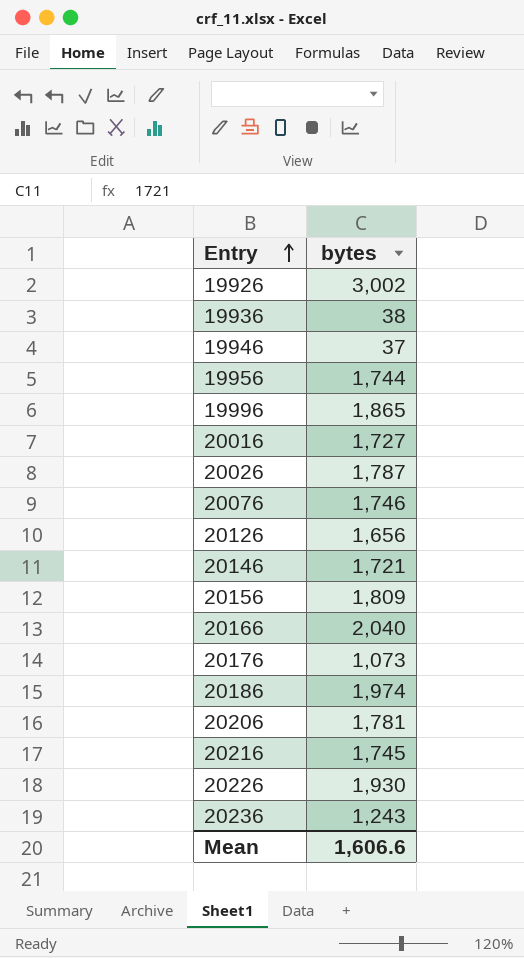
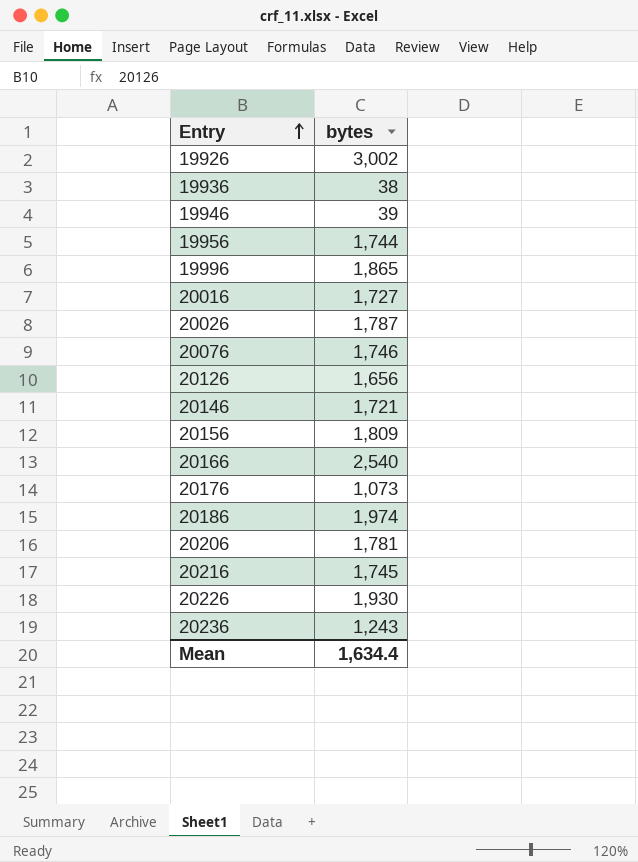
19946 | bytes: 37 -> 39
20166 | bytes: 2,040 -> 2,540
Mean | bytes: 1,606.6 -> 1,634.4

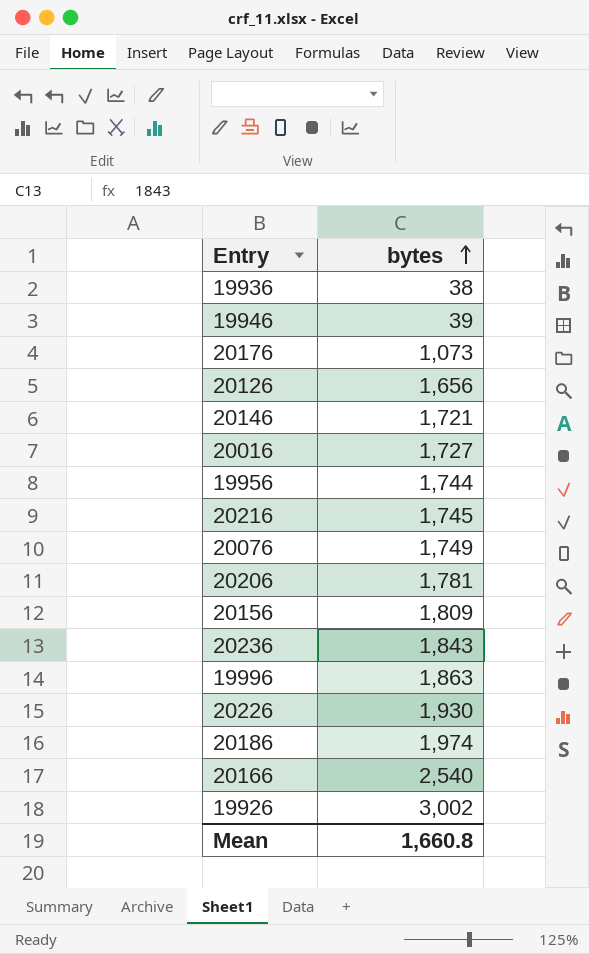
row order: Entry ascending -> bytes ascending
row 20026: 1,787 -> none
20076 | bytes: 1,746 -> 1,749
20236 | bytes: 1,243 -> 1,843
19996 | bytes: 1,865 -> 1,863
Mean | bytes: 1,634.4 -> 1,660.8

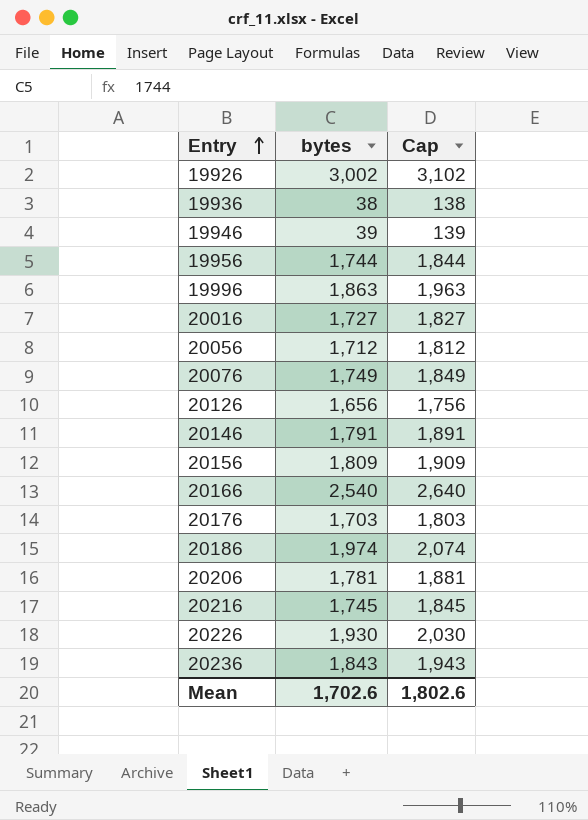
row order: bytes ascending -> Entry ascending
column Cap | formula: none -> [bytes] + 100
row 20056: none -> 1,712 | 1,812
20146 | bytes: 1,721 -> 1,791
20176 | bytes: 1,073 -> 1,703
Mean | bytes: 1,660.8 -> 1,702.6

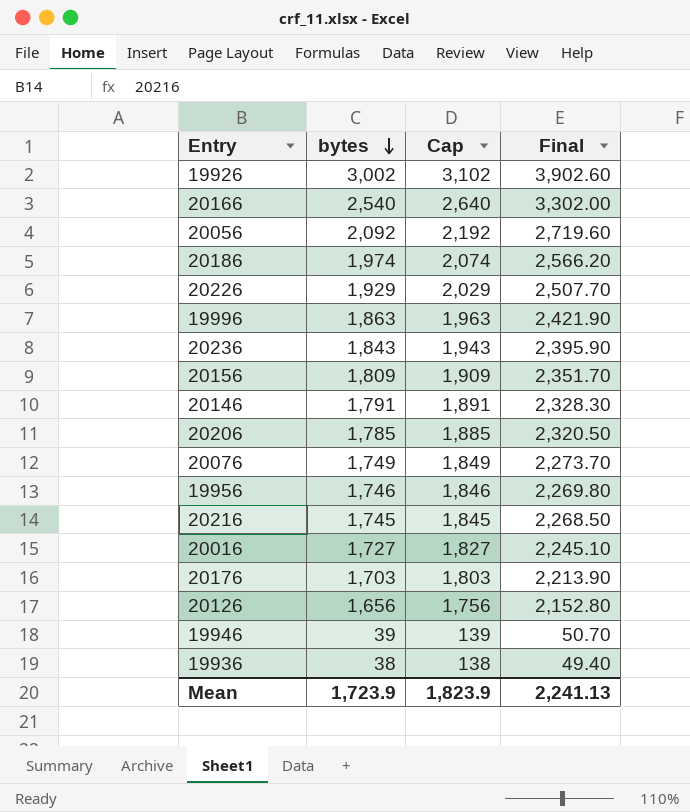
row order: Entry ascending -> bytes descending
column Final | formula: none -> [bytes] * 1.3
20056 | bytes: 1,712 -> 2,092
20056 | Cap: 1,812 -> 2,192
20226 | bytes: 1,930 -> 1,929
20226 | Cap: 2,030 -> 2,029
20206 | bytes: 1,781 -> 1,785
20206 | Cap: 1,881 -> 1,885
19956 | bytes: 1,744 -> 1,746
19956 | Cap: 1,844 -> 1,846
Mean | bytes: 1,702.6 -> 1,723.9
Mean | Cap: 1,802.6 -> 1,823.9

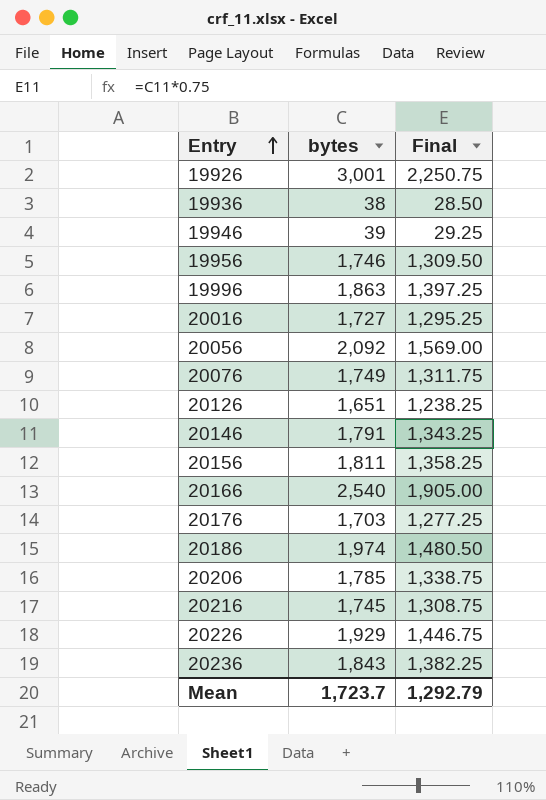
row order: bytes descending -> Entry ascending
column Cap | formula: [bytes] + 100 -> none
column Final | formula: [bytes] * 1.3 -> [bytes] * 0.75
19926 | bytes: 3,002 -> 3,001
20126 | bytes: 1,656 -> 1,651
20156 | bytes: 1,809 -> 1,811
Mean | bytes: 1,723.9 -> 1,723.7
Mean | Final: 2,241.13 -> 1,292.79

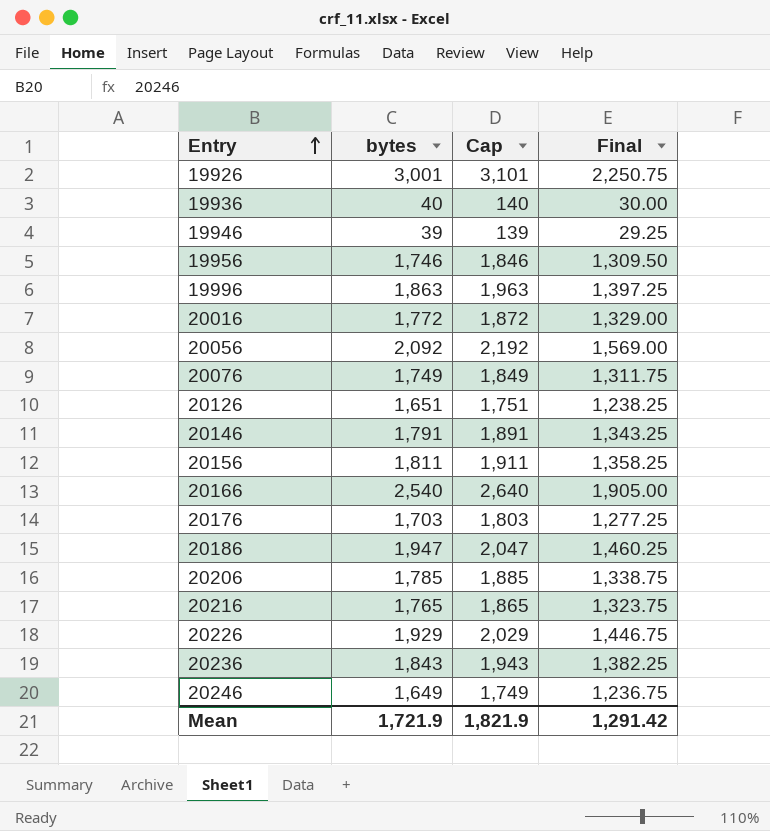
column Cap | formula: none -> [bytes] + 100
19936 | bytes: 38 -> 40
19936 | Final: 28.50 -> 30.00
20016 | bytes: 1,727 -> 1,772
20016 | Final: 1,295.25 -> 1,329.00
20186 | bytes: 1,974 -> 1,947
20186 | Final: 1,480.50 -> 1,460.25
20216 | bytes: 1,745 -> 1,765
20216 | Final: 1,308.75 -> 1,323.75
row 20246: none -> 1,649 | 1,749 | 1,236.75
Mean | bytes: 1,723.7 -> 1,721.9
Mean | Final: 1,292.79 -> 1,291.42

